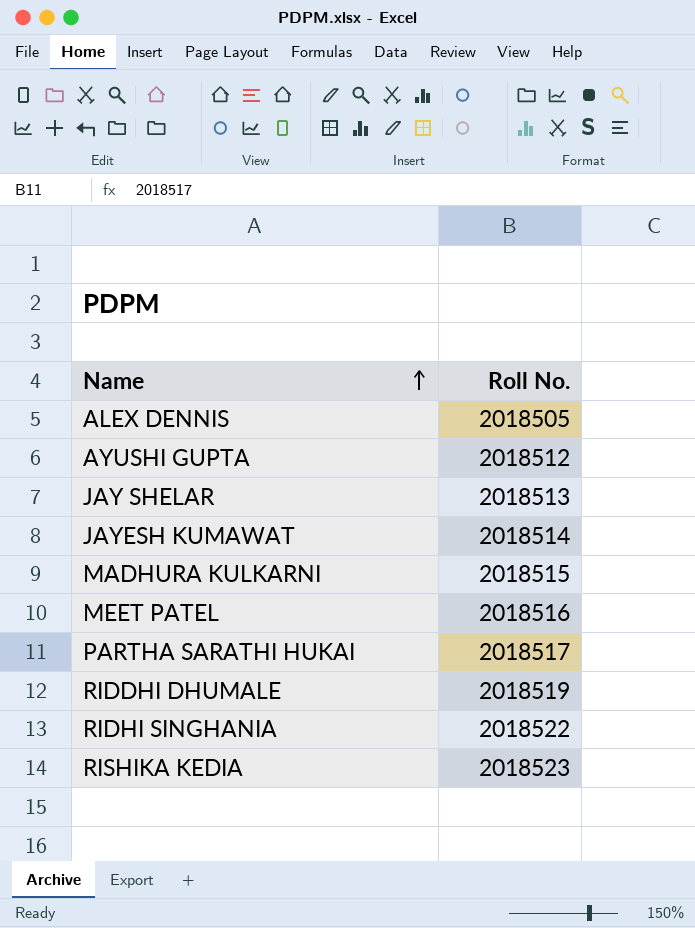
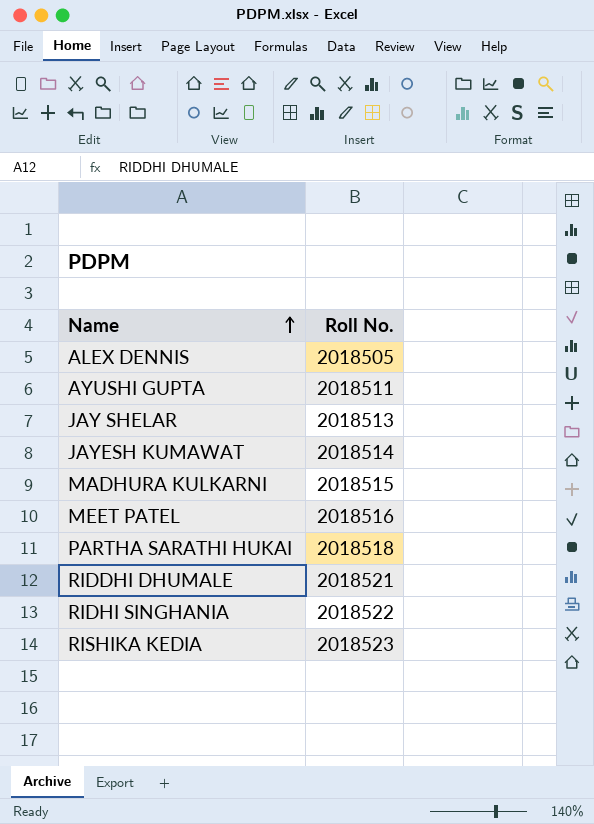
AYUSHI GUPTA | Roll No.: 2018512 -> 2018511
PARTHA SARATHI HUKAI | Roll No.: 2018517 -> 2018518
RIDDHI DHUMALE | Roll No.: 2018519 -> 2018521

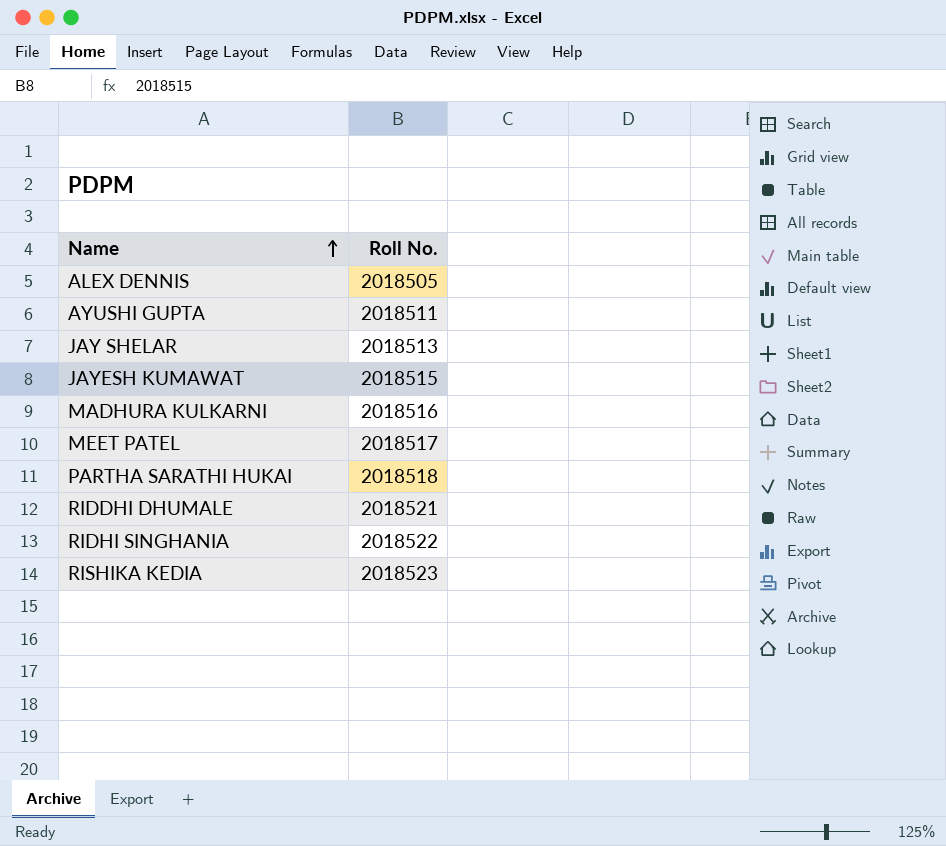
JAYESH KUMAWAT | Roll No.: 2018514 -> 2018515
MADHURA KULKARNI | Roll No.: 2018515 -> 2018516
MEET PATEL | Roll No.: 2018516 -> 2018517

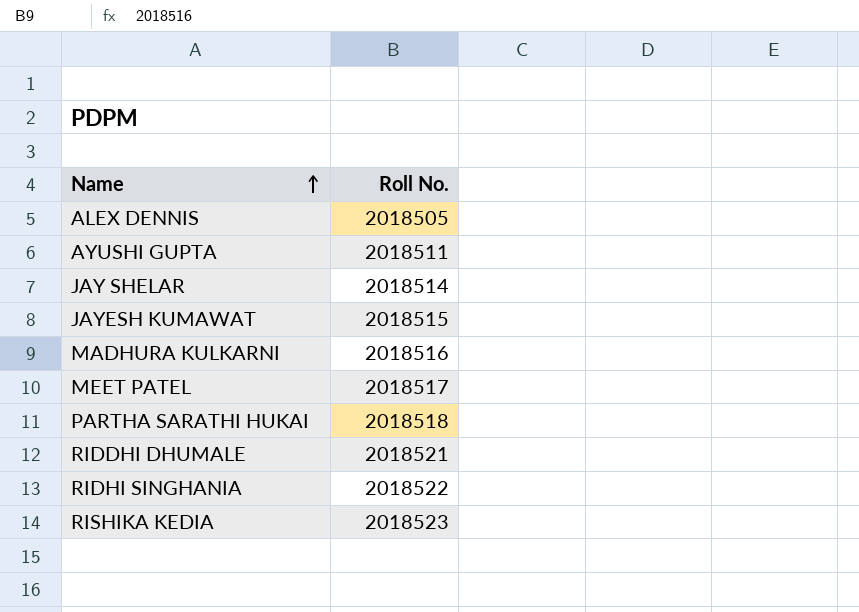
JAY SHELAR | Roll No.: 2018513 -> 2018514

